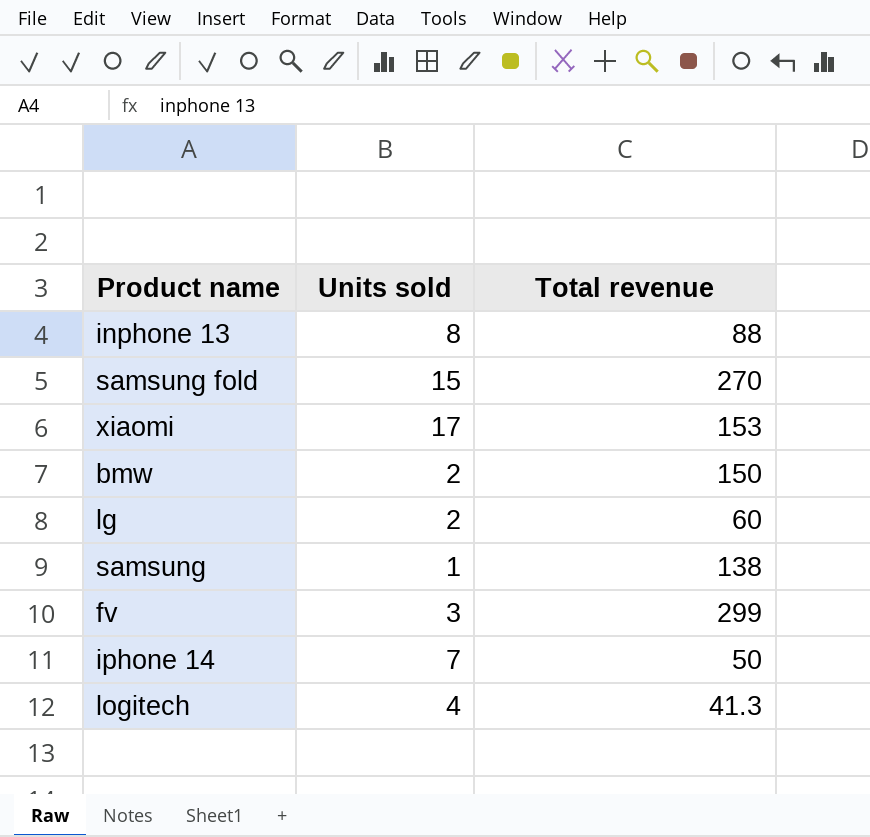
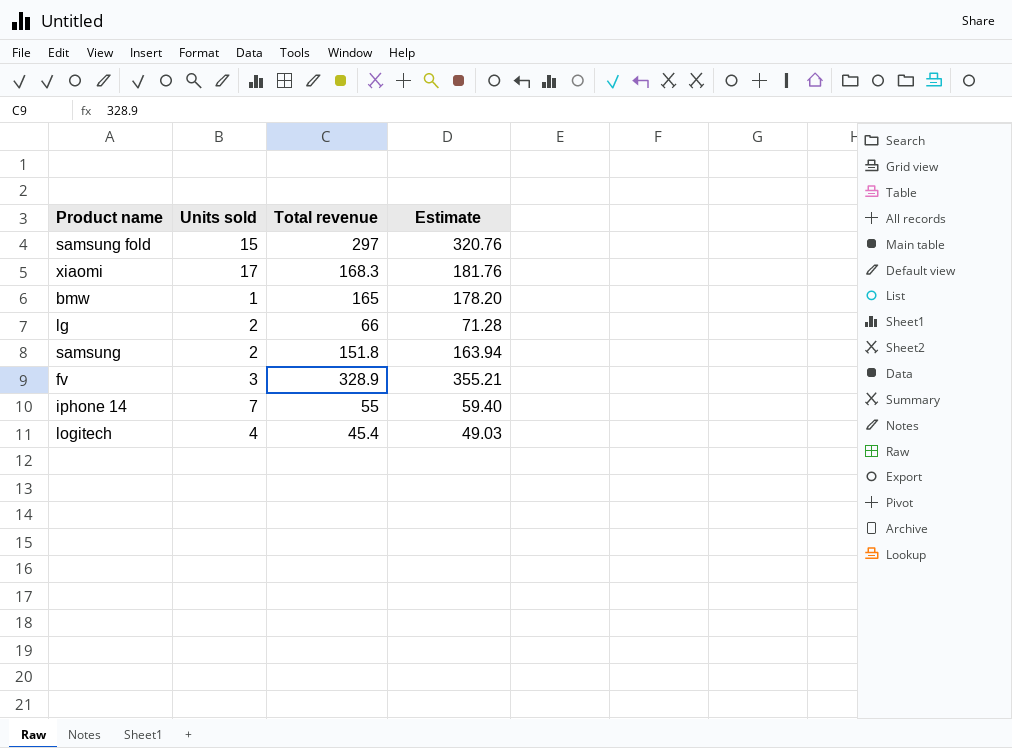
column Estimate | formula: none -> [Total revenue] * 1.08
row inphone 13: 8 | 88 -> none
samsung fold | Total revenue: 270 -> 297
xiaomi | Total revenue: 153 -> 168.3
bmw | Units sold: 2 -> 1
bmw | Total revenue: 150 -> 165
lg | Total revenue: 60 -> 66
samsung | Units sold: 1 -> 2
samsung | Total revenue: 138 -> 151.8
fv | Total revenue: 299 -> 328.9
iphone 14 | Total revenue: 50 -> 55
logitech | Total revenue: 41.3 -> 45.4

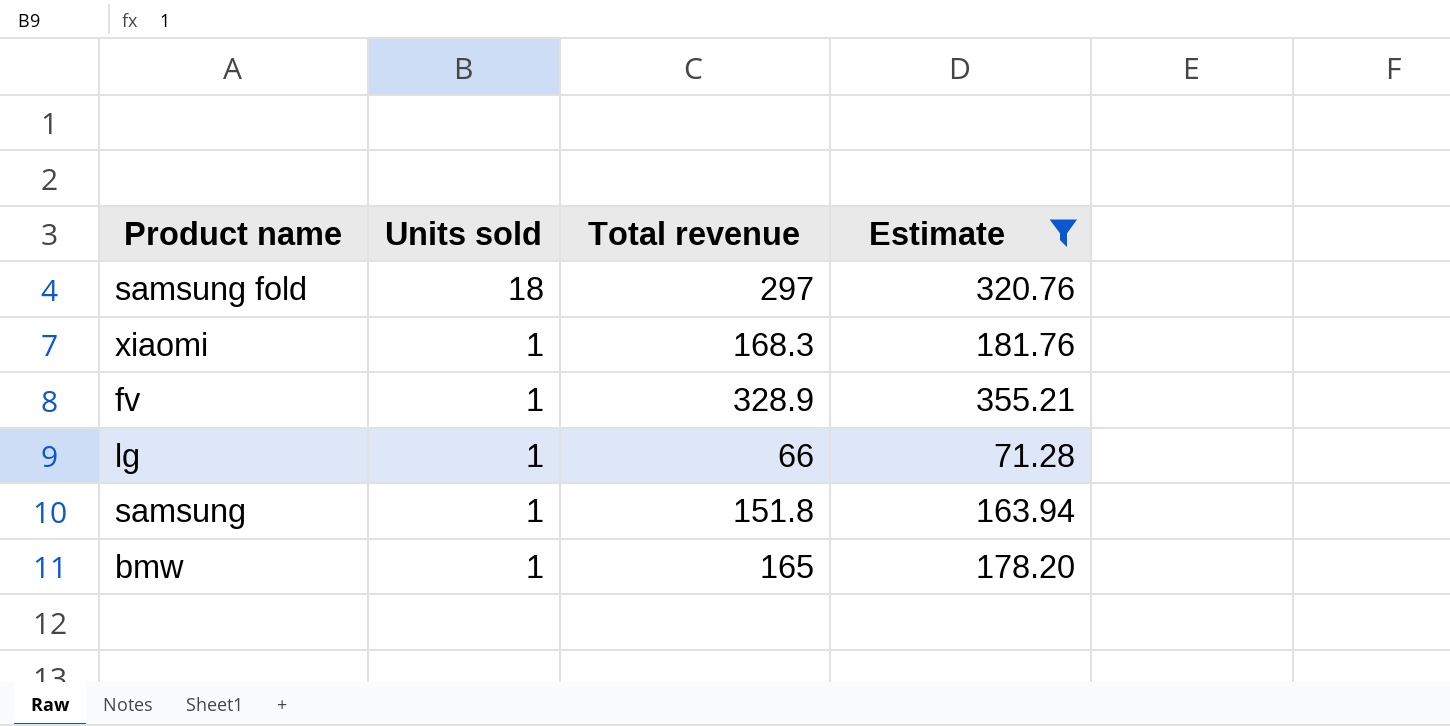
filter: none -> Estimate >= 71.28
row order: none -> Units sold descending
samsung fold | Units sold: 15 -> 18
xiaomi | Units sold: 17 -> 1
fv | Units sold: 3 -> 1
lg | Units sold: 2 -> 1
samsung | Units sold: 2 -> 1

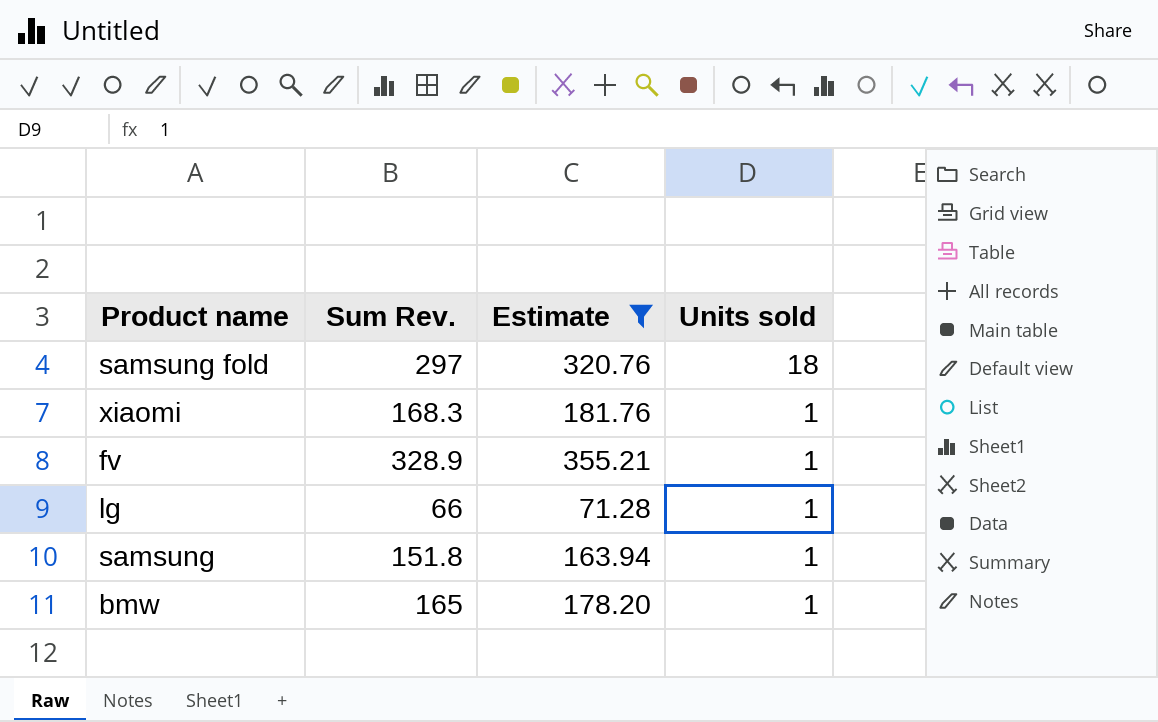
column name: Total revenue -> Sum Rev.
column Units sold | position: 2 -> 4

